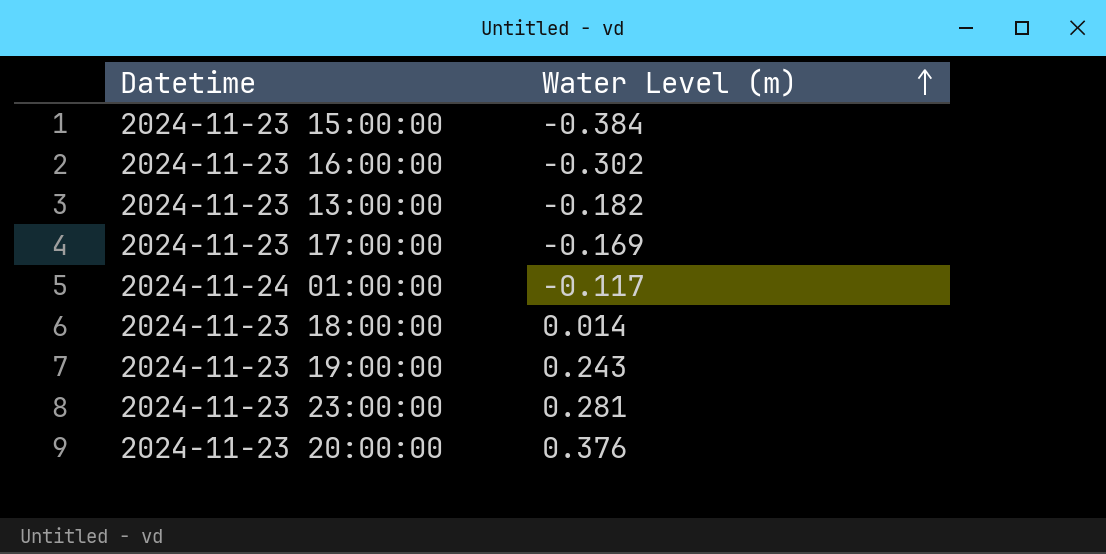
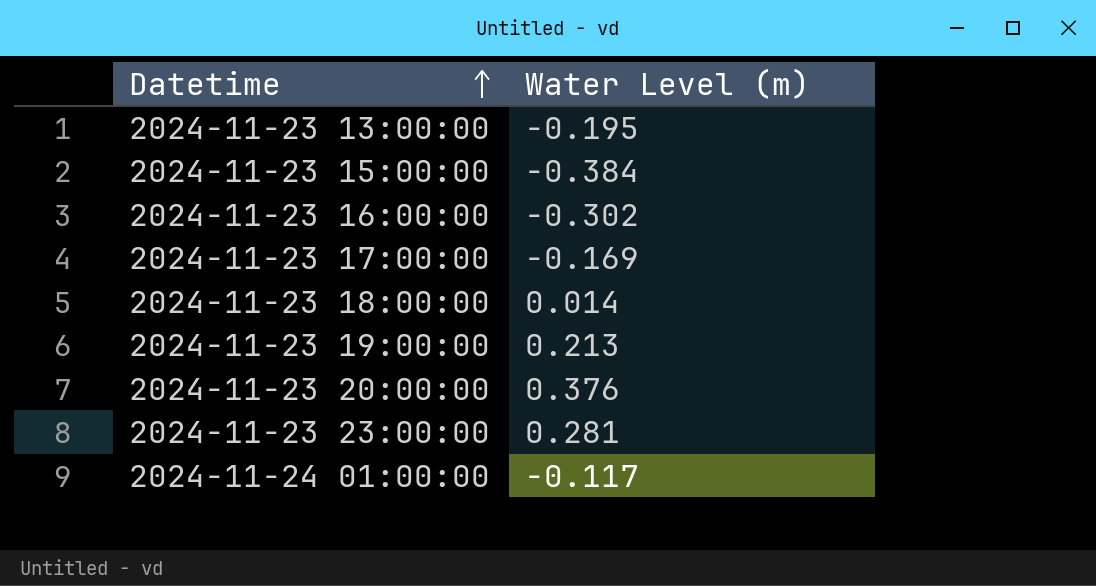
row order: Water Level (m) ascending -> Datetime ascending
2024-11-23 13:00:00 | Water Level (m): -0.182 -> -0.195
2024-11-23 19:00:00 | Water Level (m): 0.243 -> 0.213

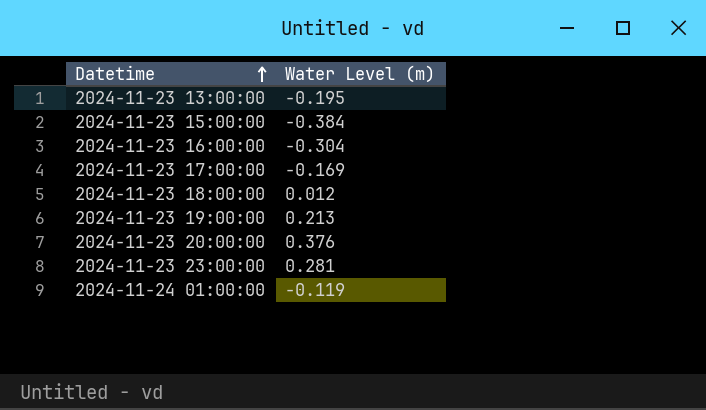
2024-11-23 16:00:00 | Water Level (m): -0.302 -> -0.304
2024-11-23 18:00:00 | Water Level (m): 0.014 -> 0.012
2024-11-24 01:00:00 | Water Level (m): -0.117 -> -0.119

